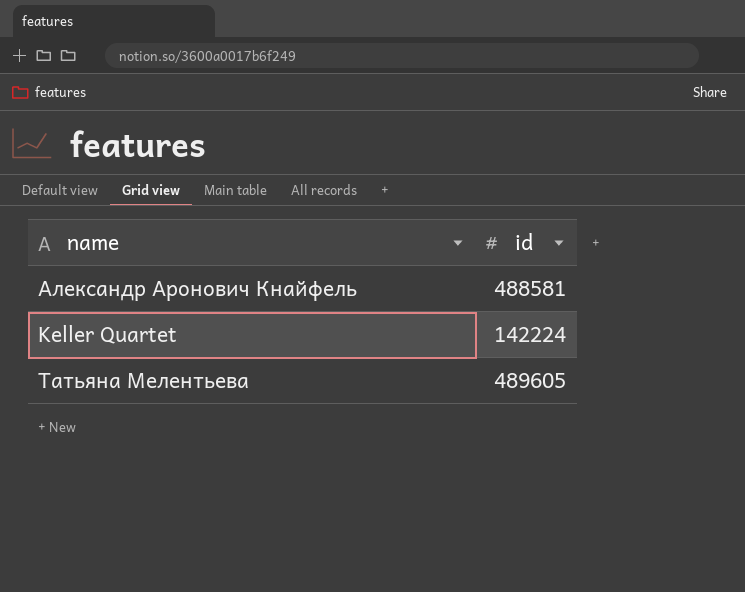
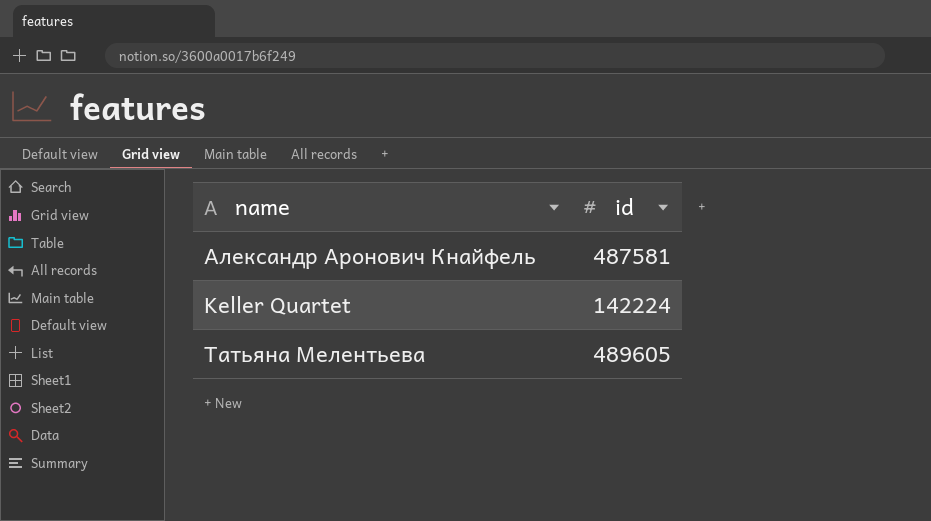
Александр Аронович Кнайфель | id: 488581 -> 487581

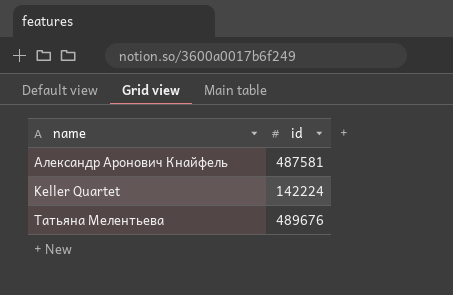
Татьяна Мелентьева | id: 489605 -> 489676

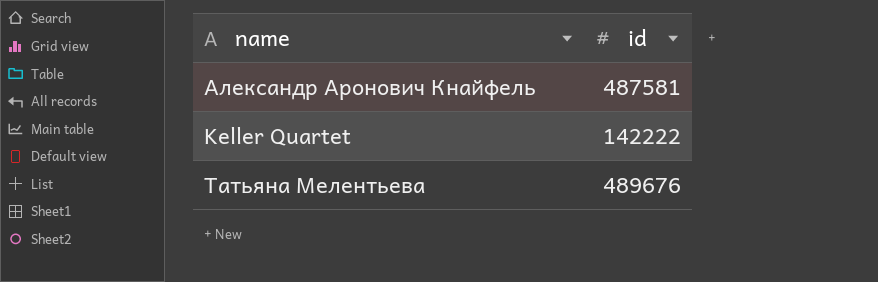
Keller Quartet | id: 142224 -> 142222

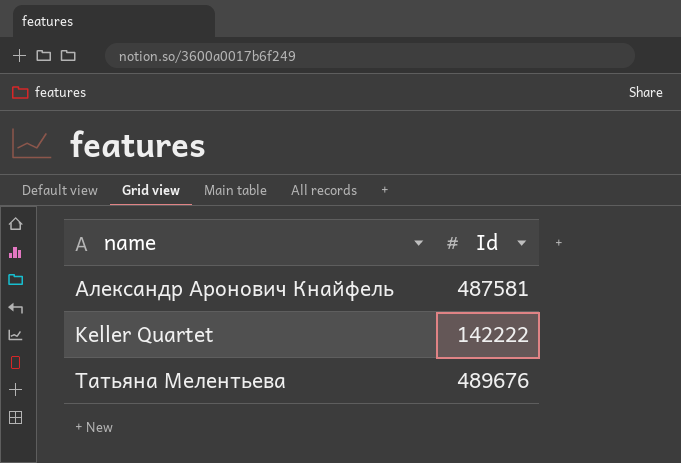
column name: id -> Id

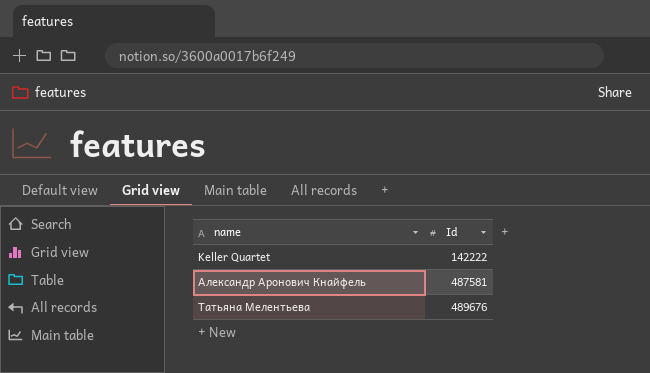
row order: none -> name ascending

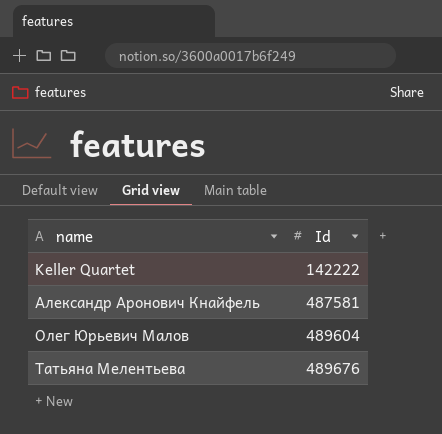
row Олег Юрьевич Малов: none -> 489604

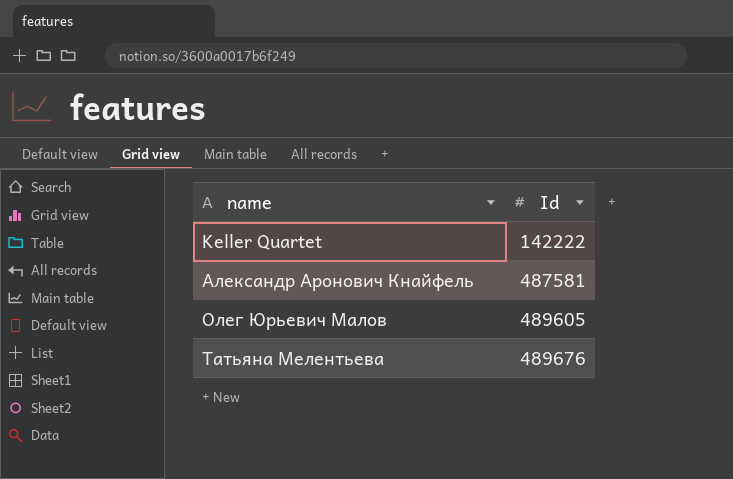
Олег Юрьевич Малов | Id: 489604 -> 489605

